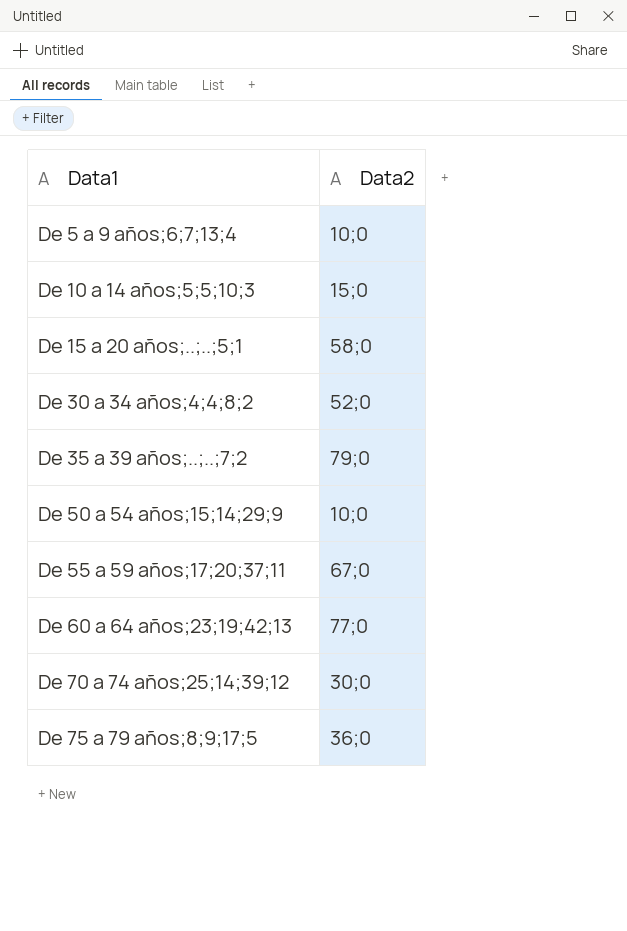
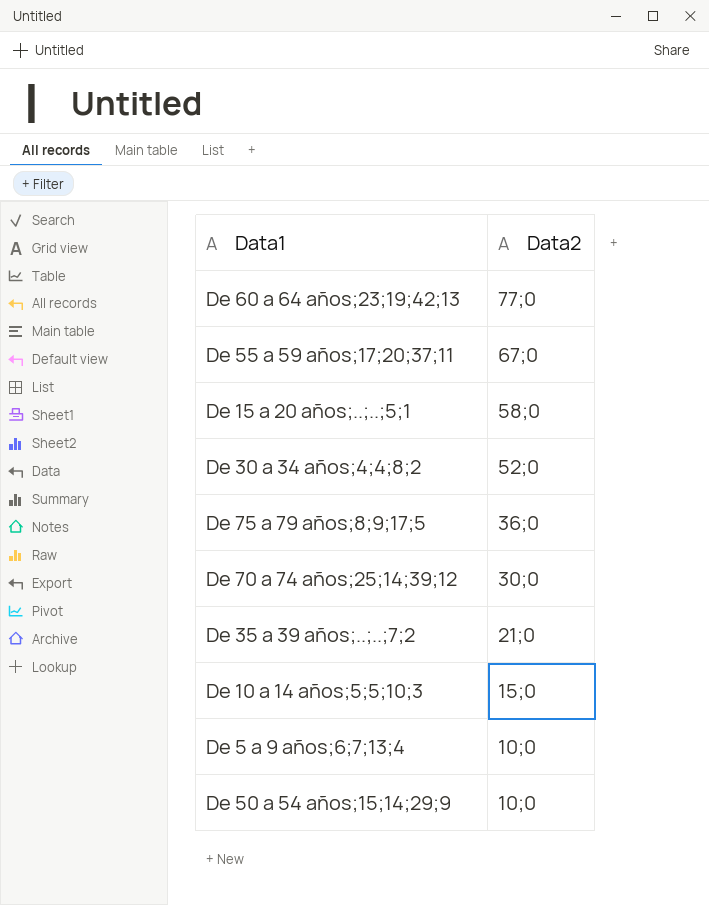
row order: Data1 ascending -> Data2 descending
De 35 a 39 años;..;..;7;2 | Data2: 79;0 -> 21;0

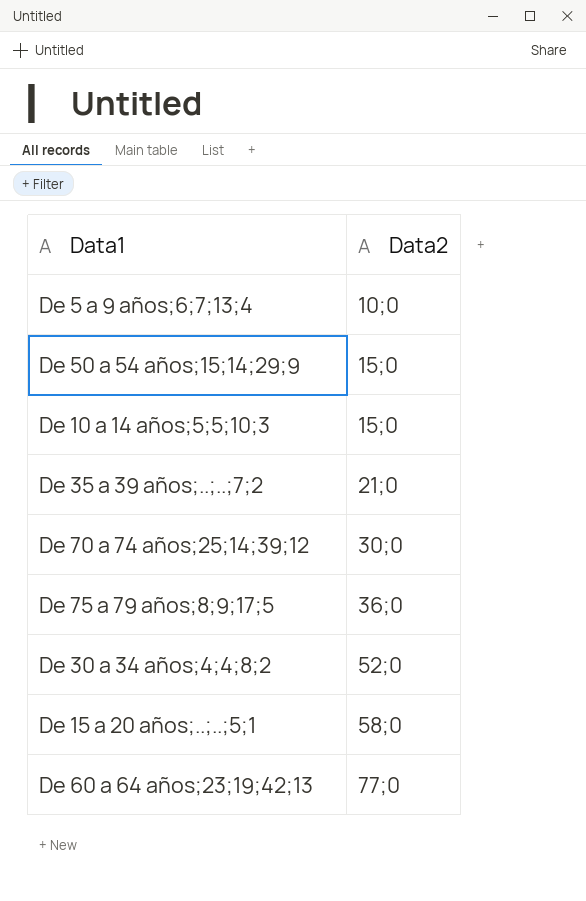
row order: Data2 descending -> Data2 ascending
row De 55 a 59 años;17;20;37;11: 67;0 -> none
De 50 a 54 años;15;14;29;9 | Data2: 10;0 -> 15;0

